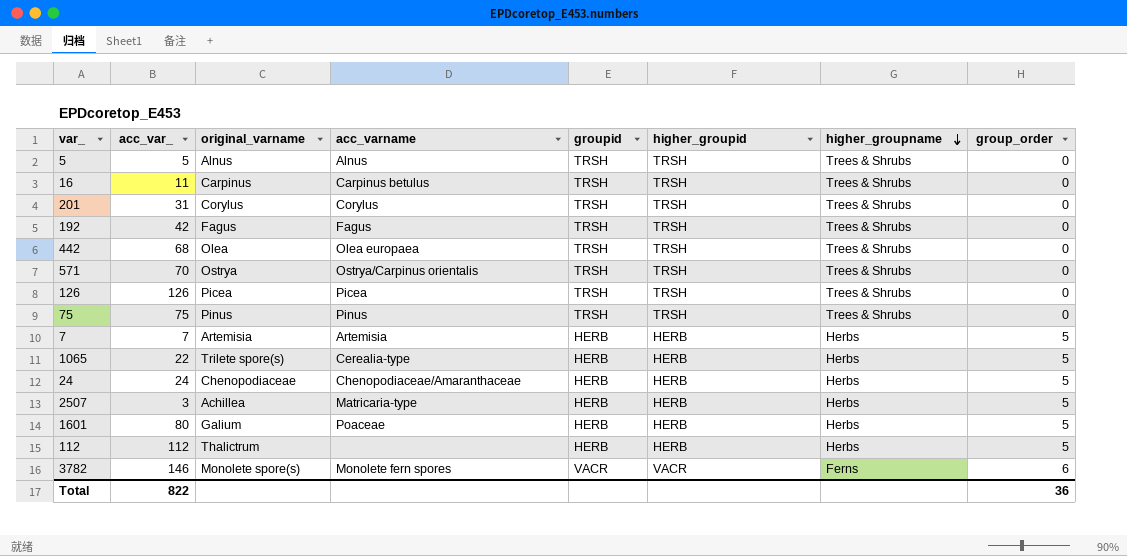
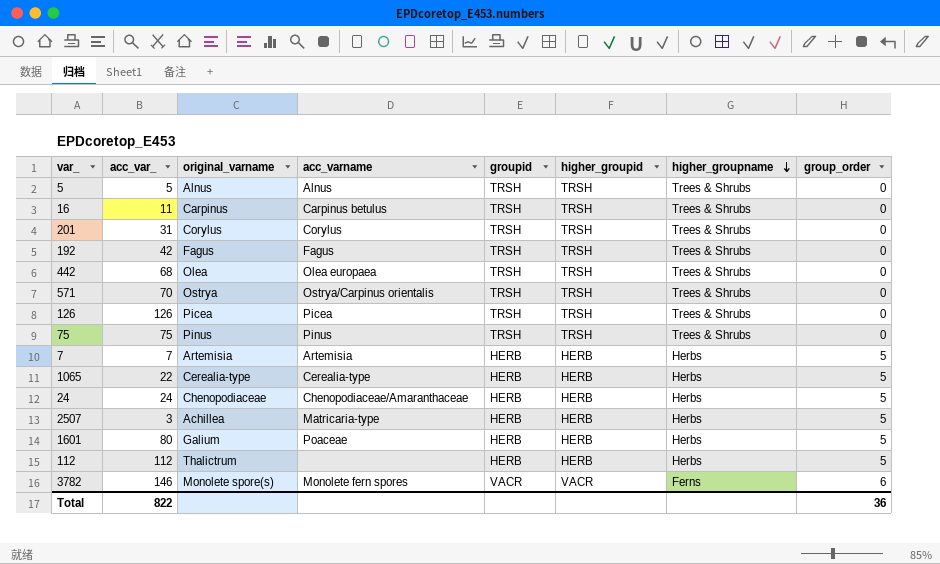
1065 | original_varname: Trilete spore(s) -> Cerealia-type

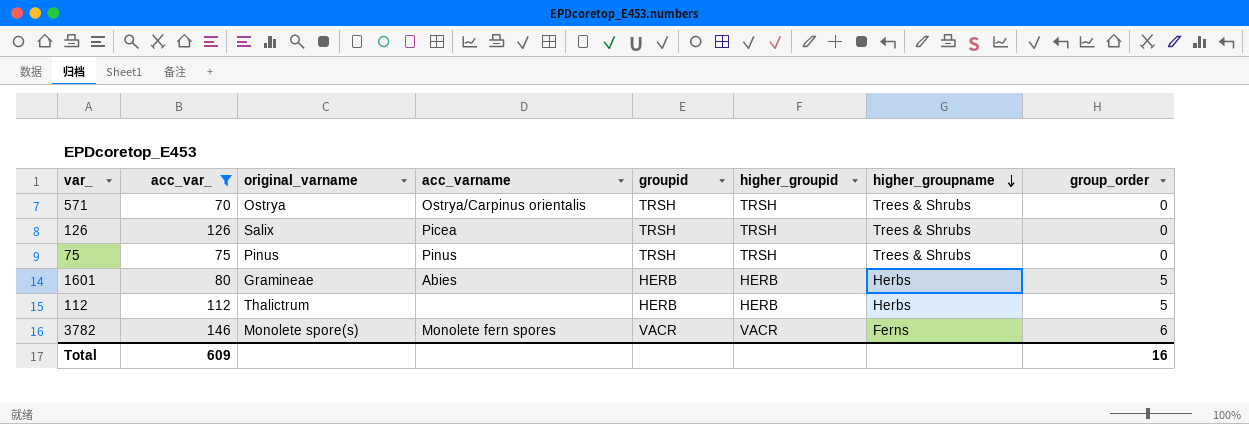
filter: none -> acc_var_ >= 70
126 | original_varname: Picea -> Salix
1601 | original_varname: Galium -> Gramineae
1601 | acc_varname: Poaceae -> Abies
Total | acc_var_: 822 -> 609
Total | group_order: 36 -> 16

